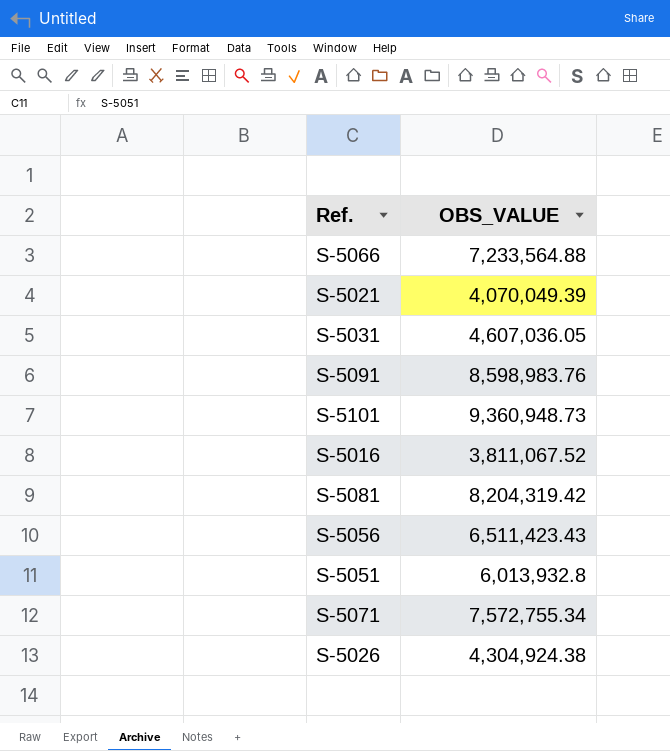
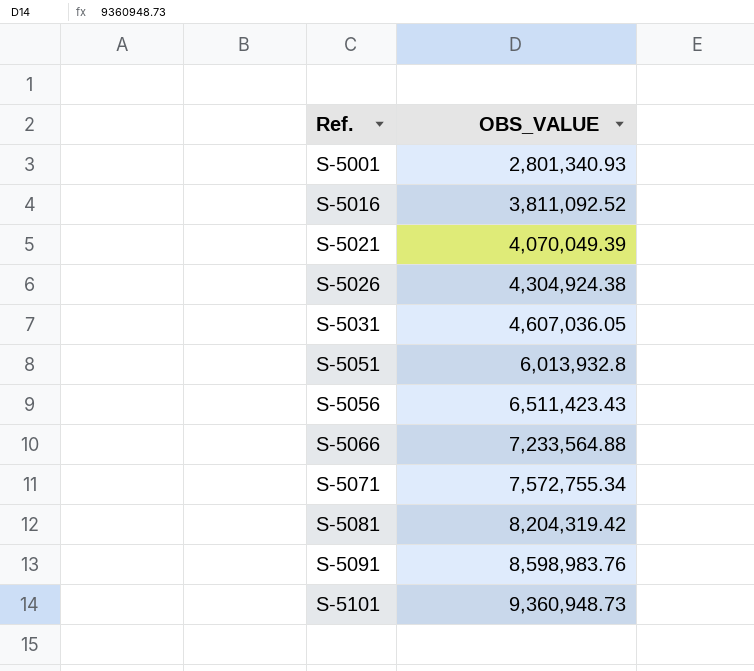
row order: none -> Ref. ascending
row S-5001: none -> 2,801,340.93
S-5016 | OBS_VALUE: 3,811,067.52 -> 3,811,092.52

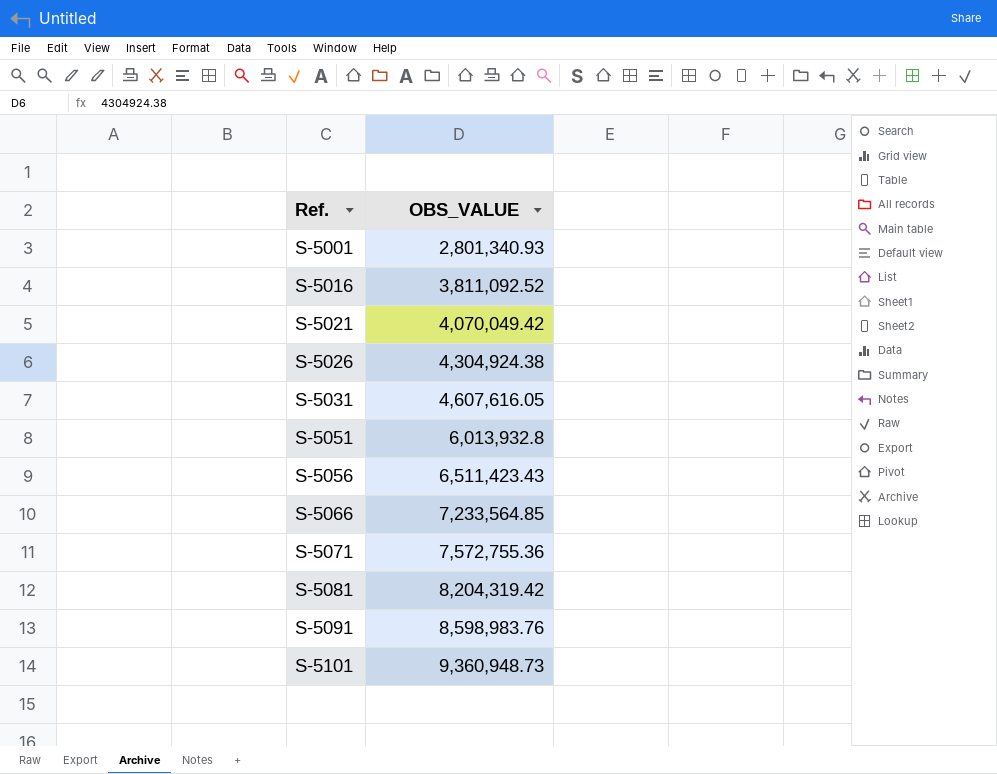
S-5021 | OBS_VALUE: 4,070,049.39 -> 4,070,049.42
S-5031 | OBS_VALUE: 4,607,036.05 -> 4,607,616.05
S-5066 | OBS_VALUE: 7,233,564.88 -> 7,233,564.85
S-5071 | OBS_VALUE: 7,572,755.34 -> 7,572,755.36

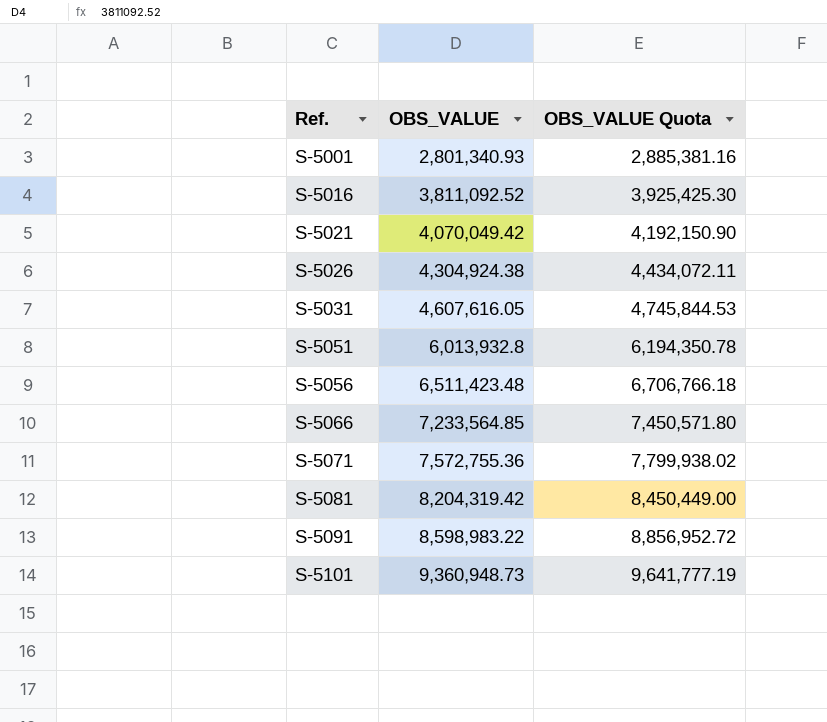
column OBS_VALUE Quota | formula: none -> [OBS_VALUE] * 1.03
S-5056 | OBS_VALUE: 6,511,423.43 -> 6,511,423.48
S-5091 | OBS_VALUE: 8,598,983.76 -> 8,598,983.22

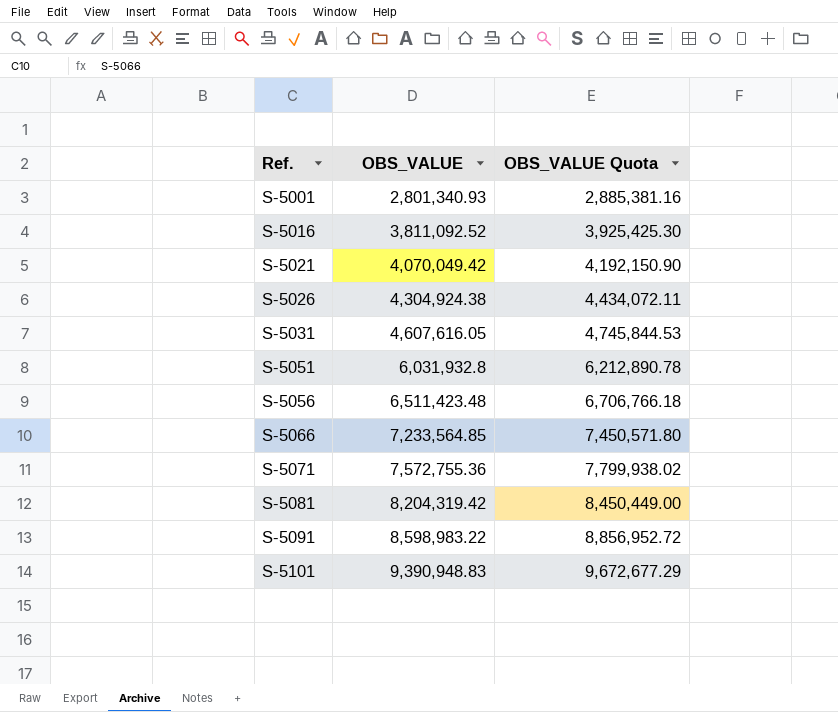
S-5051 | OBS_VALUE: 6,013,932.8 -> 6,031,932.8
S-5051 | OBS_VALUE Quota: 6,194,350.78 -> 6,212,890.78
S-5101 | OBS_VALUE: 9,360,948.73 -> 9,390,948.83
S-5101 | OBS_VALUE Quota: 9,641,777.19 -> 9,672,677.29

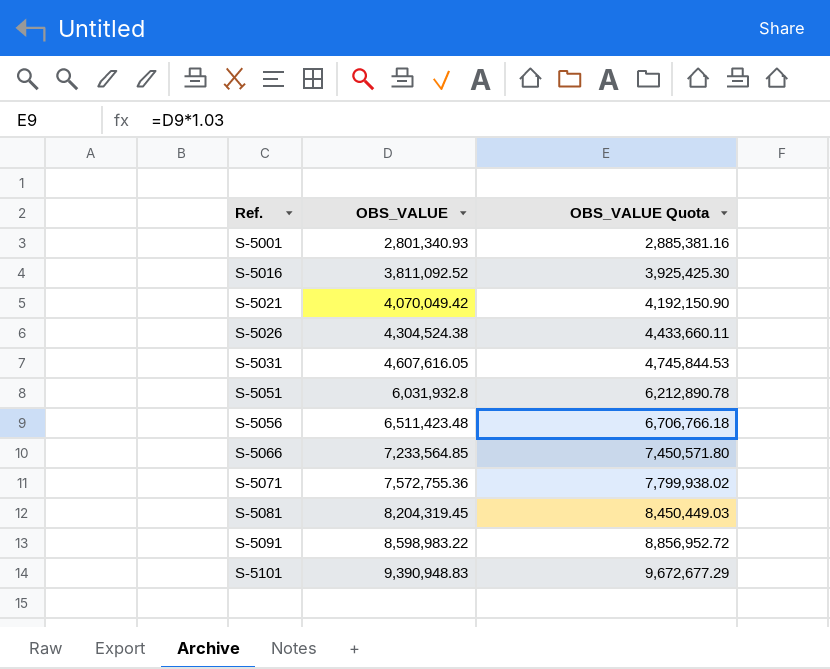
S-5026 | OBS_VALUE: 4,304,924.38 -> 4,304,524.38
S-5026 | OBS_VALUE Quota: 4,434,072.11 -> 4,433,660.11
S-5081 | OBS_VALUE: 8,204,319.42 -> 8,204,319.45
S-5081 | OBS_VALUE Quota: 8,450,449.00 -> 8,450,449.03

